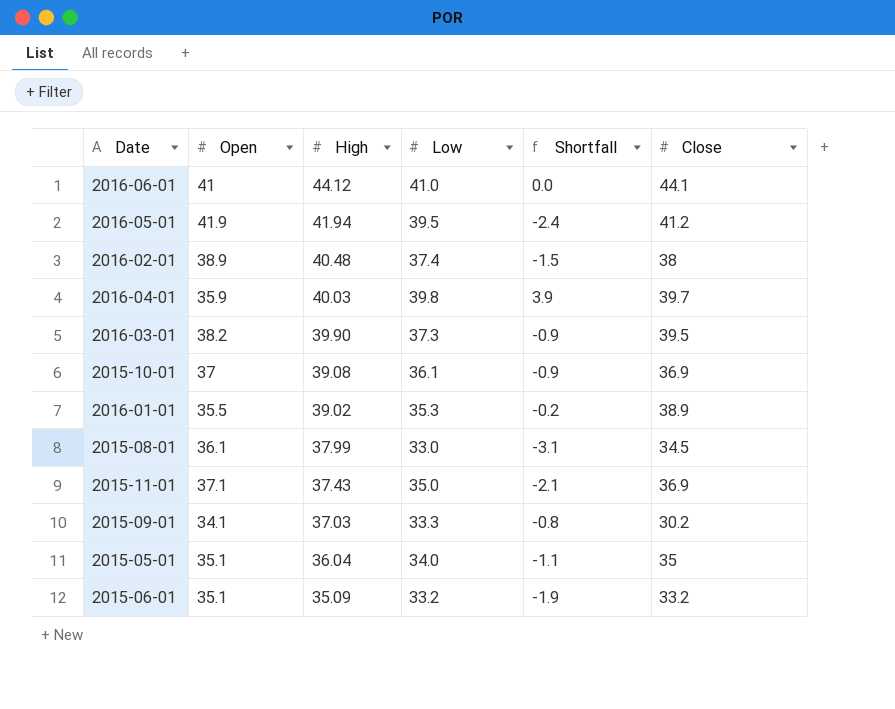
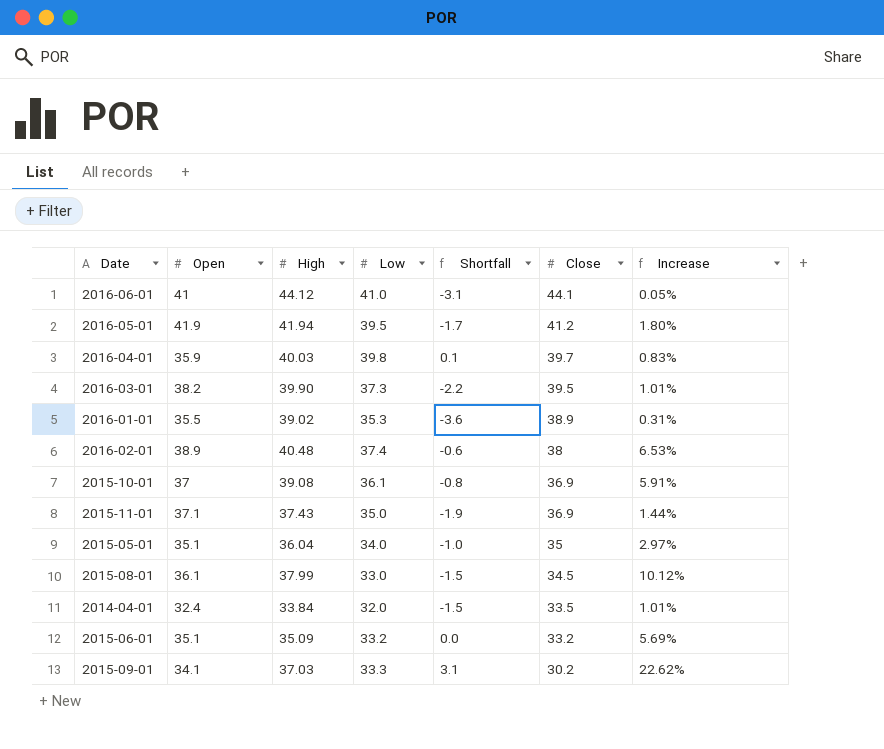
row order: High descending -> Close descending
column Shortfall | formula: [Low] - [Open] -> [Low] - [Close]
column Increase | formula: none -> ([High] - [Close]) / [Close]
row 2014-04-01: none -> 32.4 | 33.84 | 32.0 | -1.5 | 33.5 | 1.01%

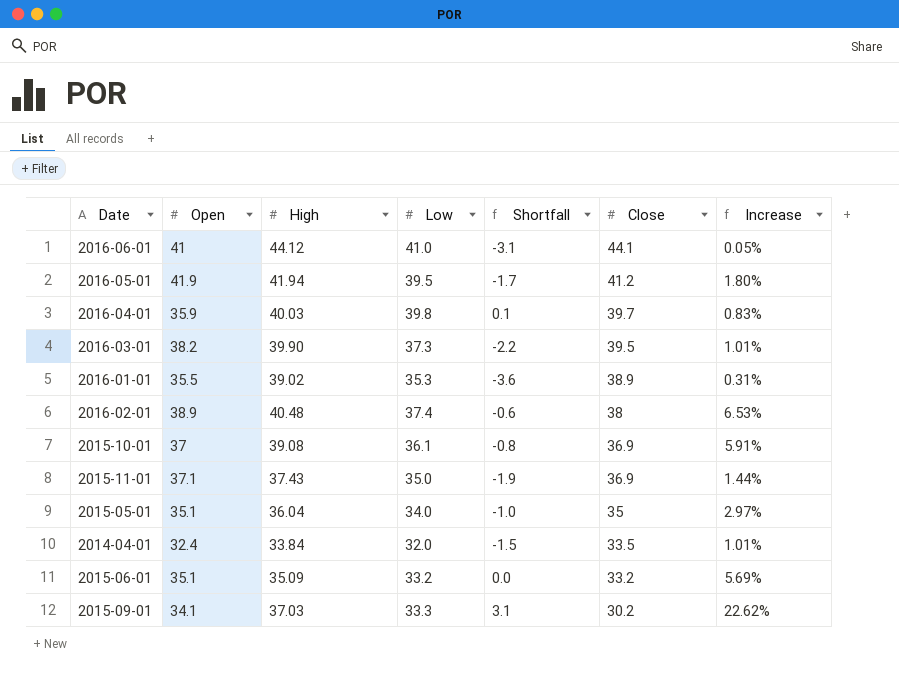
row 2015-08-01: 36.1 | 37.99 | 33.0 | -1.5 | 34.5 | 10.12% -> none

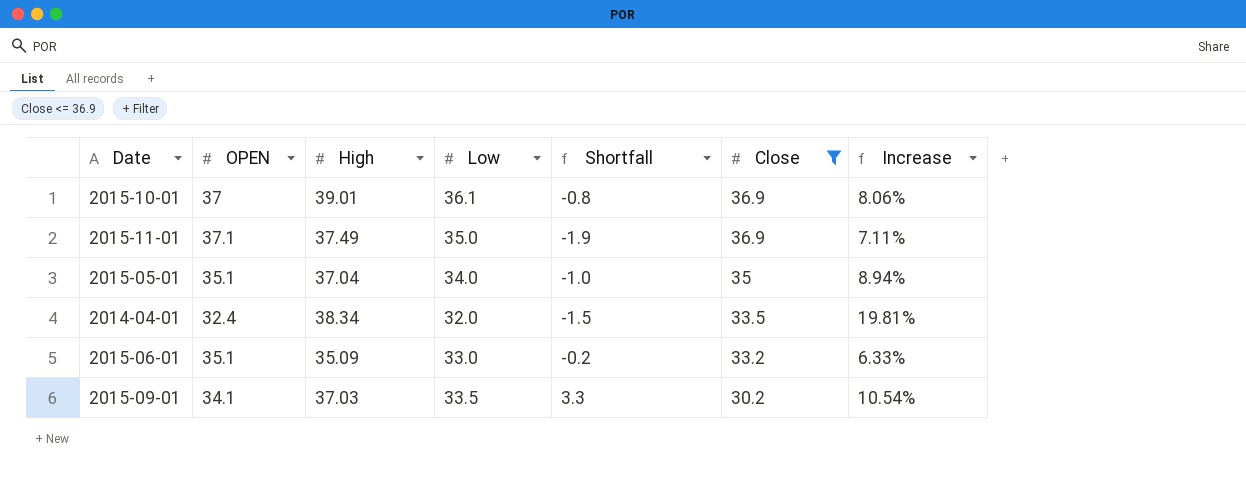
filter: none -> Close <= 36.9
column name: Open -> OPEN
column Increase | formula: ([High] - [Close]) / [Close] -> ([High] - [Low]) / [Low]
2015-10-01 | High: 39.08 -> 39.01
2015-11-01 | High: 37.43 -> 37.49
2015-05-01 | High: 36.04 -> 37.04
2014-04-01 | High: 33.84 -> 38.34
2015-06-01 | Low: 33.2 -> 33.0
2015-06-01 | Shortfall: 0.0 -> -0.2
2015-09-01 | Low: 33.3 -> 33.5
2015-09-01 | Shortfall: 3.1 -> 3.3

